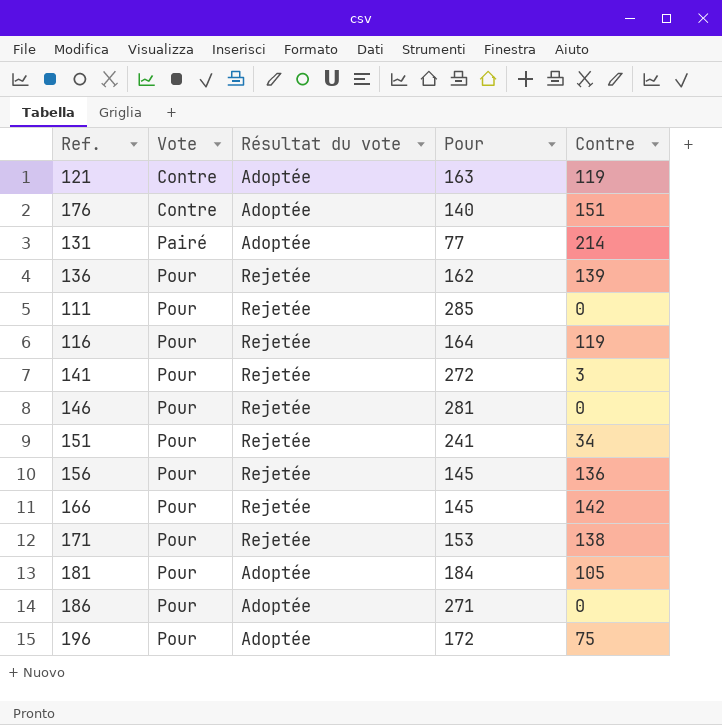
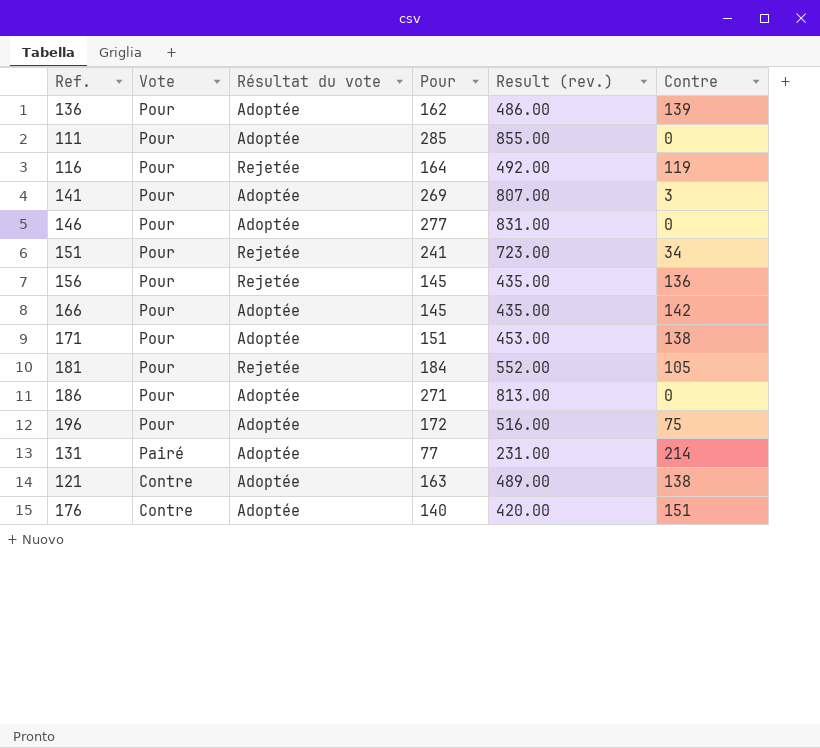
row order: Vote ascending -> Vote descending
column Result (rev.) | formula: none -> [Pour] * 3
136 | Résultat du vote: Rejetée -> Adoptée
111 | Résultat du vote: Rejetée -> Adoptée
141 | Résultat du vote: Rejetée -> Adoptée
141 | Pour: 272 -> 269
146 | Résultat du vote: Rejetée -> Adoptée
146 | Pour: 281 -> 277
166 | Résultat du vote: Rejetée -> Adoptée
171 | Résultat du vote: Rejetée -> Adoptée
171 | Pour: 153 -> 151
181 | Résultat du vote: Adoptée -> Rejetée
121 | Contre: 119 -> 138

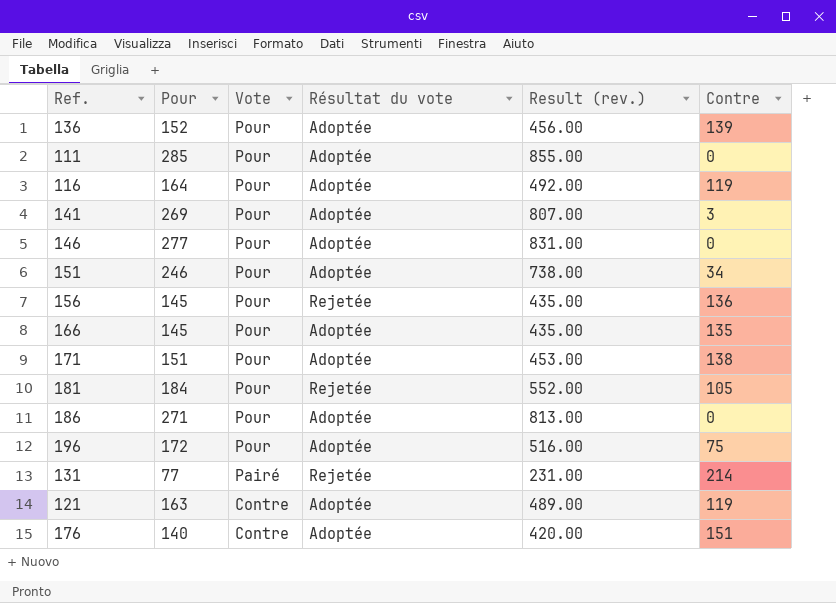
column Pour | position: 4 -> 2
136 | Pour: 162 -> 152
136 | Result (rev.): 486.00 -> 456.00
116 | Résultat du vote: Rejetée -> Adoptée
151 | Pour: 241 -> 246
151 | Résultat du vote: Rejetée -> Adoptée
151 | Result (rev.): 723.00 -> 738.00
166 | Contre: 142 -> 135
131 | Résultat du vote: Adoptée -> Rejetée
121 | Contre: 138 -> 119

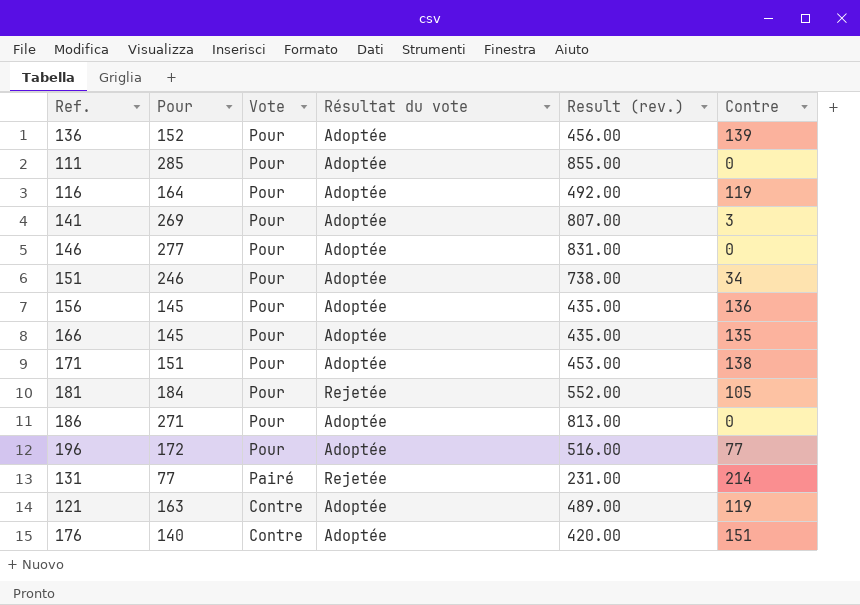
156 | Résultat du vote: Rejetée -> Adoptée
196 | Contre: 75 -> 77

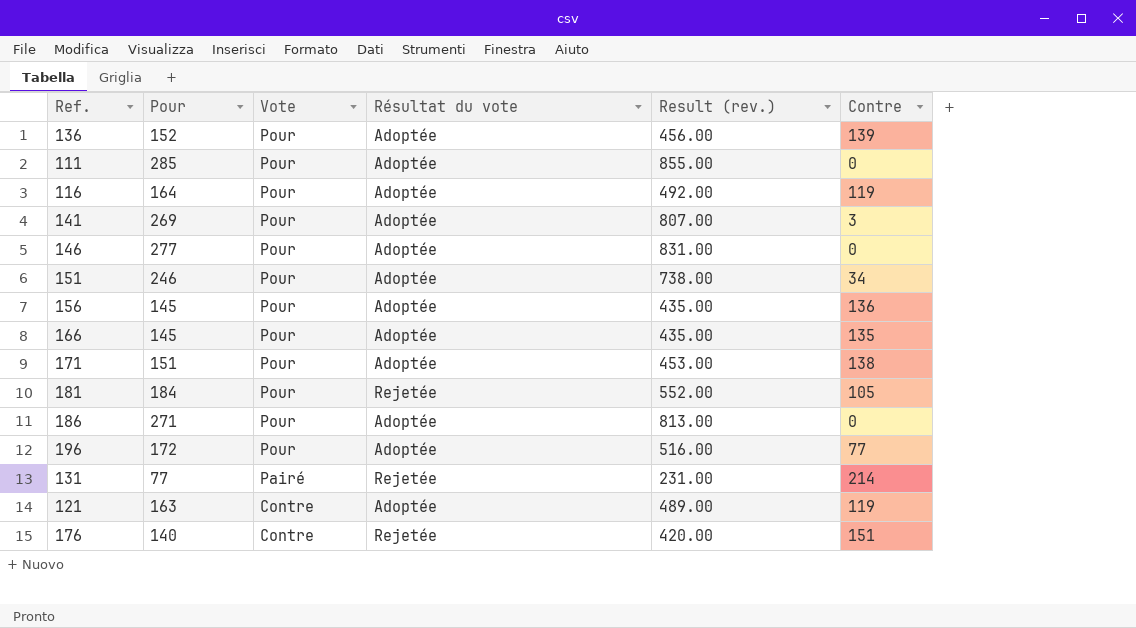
176 | Résultat du vote: Adoptée -> Rejetée

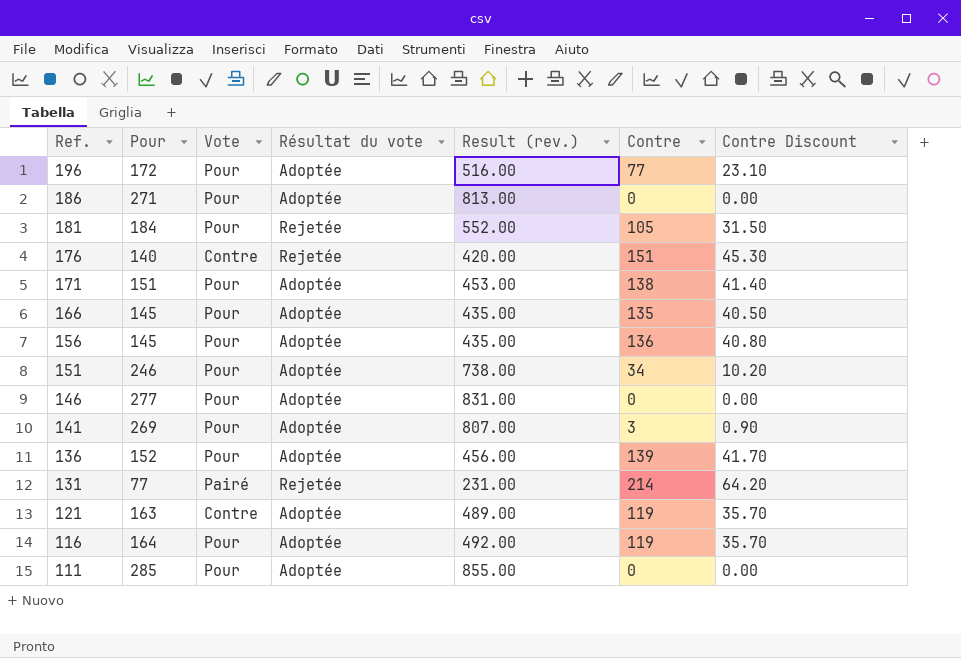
row order: Vote descending -> Ref. descending
column Contre Discount | formula: none -> [Contre] * 0.3

